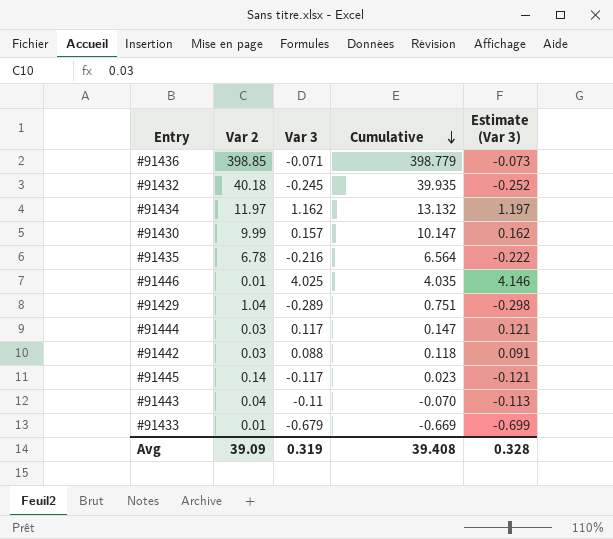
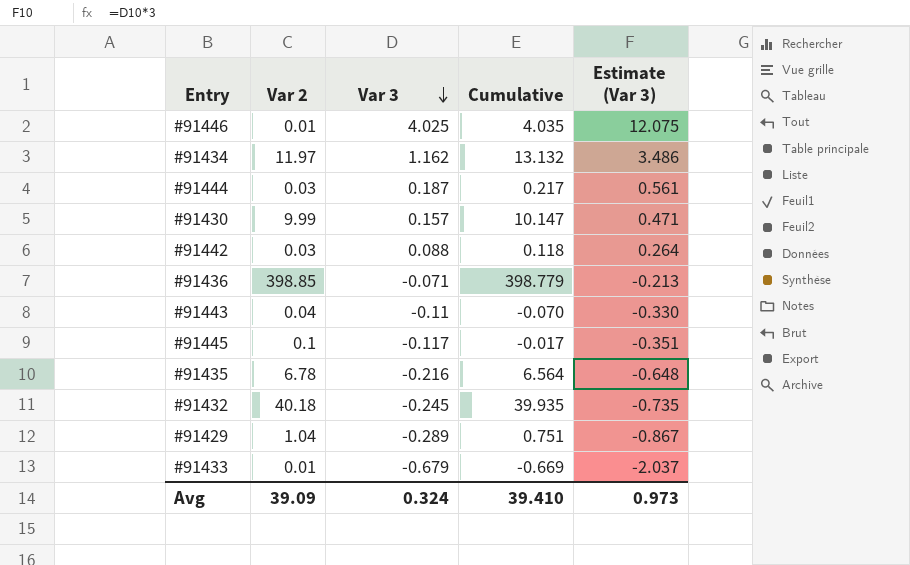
row order: Cumulative descending -> Var 3 descending
column Estimate (Var 3) | formula: [Var 3] * 1.03 -> [Var 3] * 3
#91444 | Var 3: 0.117 -> 0.187
#91444 | Cumulative: 0.147 -> 0.217
#91445 | Var 2: 0.14 -> 0.1
#91445 | Cumulative: 0.023 -> -0.017
Avg | Var 3: 0.319 -> 0.324
Avg | Cumulative: 39.408 -> 39.410
Avg | Estimate (Var 3): 0.328 -> 0.973

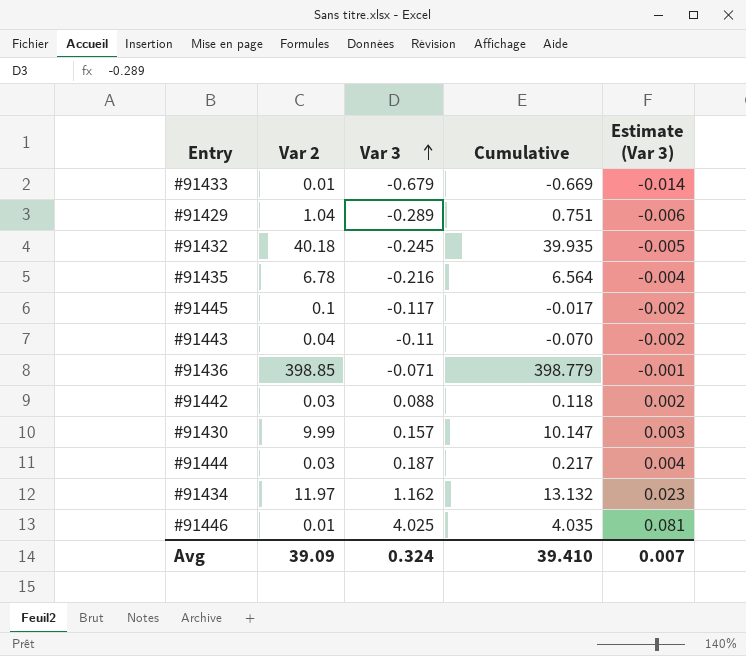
row order: Var 3 descending -> Var 3 ascending
column Estimate (Var 3) | formula: [Var 3] * 3 -> [Var 3] * 0.02
Avg | Estimate (Var 3): 0.973 -> 0.007

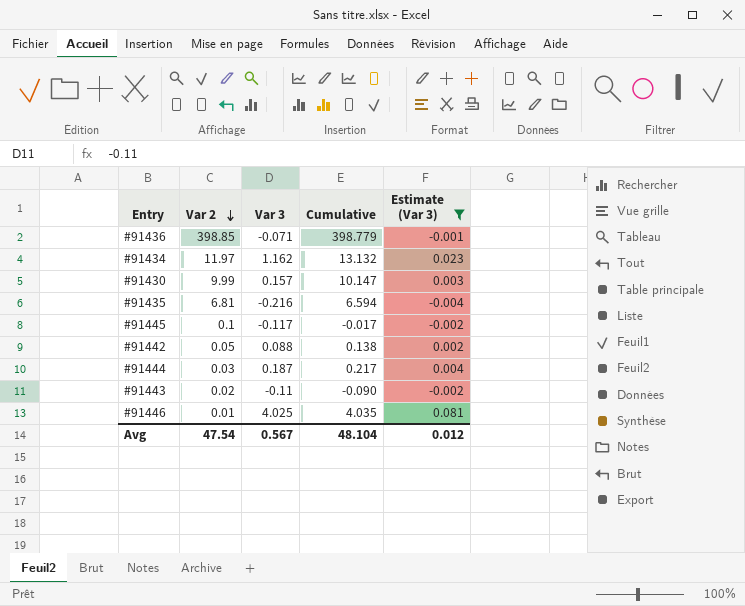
filter: none -> Estimate (Var 3) >= -0.004
row order: Var 3 ascending -> Var 2 descending
#91435 | Var 2: 6.78 -> 6.81
#91435 | Cumulative: 6.564 -> 6.594
#91442 | Var 2: 0.03 -> 0.05
#91442 | Cumulative: 0.118 -> 0.138
#91443 | Var 2: 0.04 -> 0.02
#91443 | Cumulative: -0.070 -> -0.090
Avg | Var 2: 39.09 -> 47.54
Avg | Var 3: 0.324 -> 0.567
Avg | Cumulative: 39.410 -> 48.104
Avg | Estimate (Var 3): 0.007 -> 0.012

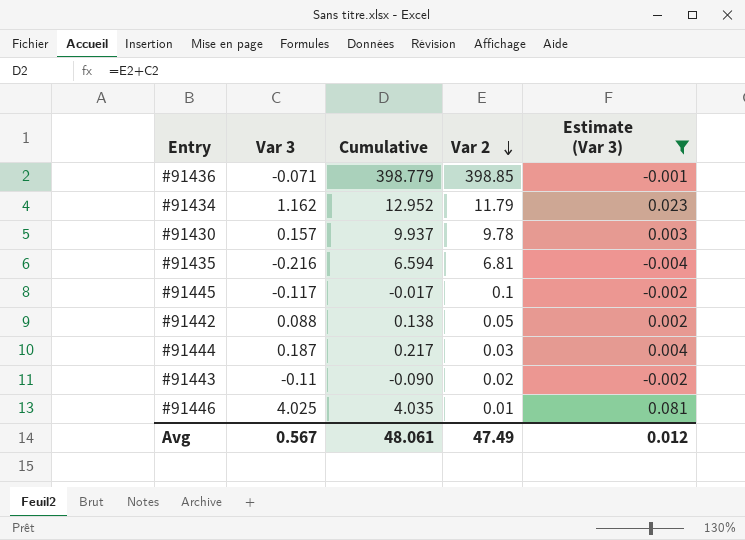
column Var 2 | position: 2 -> 4
#91434 | Cumulative: 13.132 -> 12.952
#91434 | Var 2: 11.97 -> 11.79
#91430 | Cumulative: 10.147 -> 9.937
#91430 | Var 2: 9.99 -> 9.78
Avg | Cumulative: 48.104 -> 48.061
Avg | Var 2: 47.54 -> 47.49

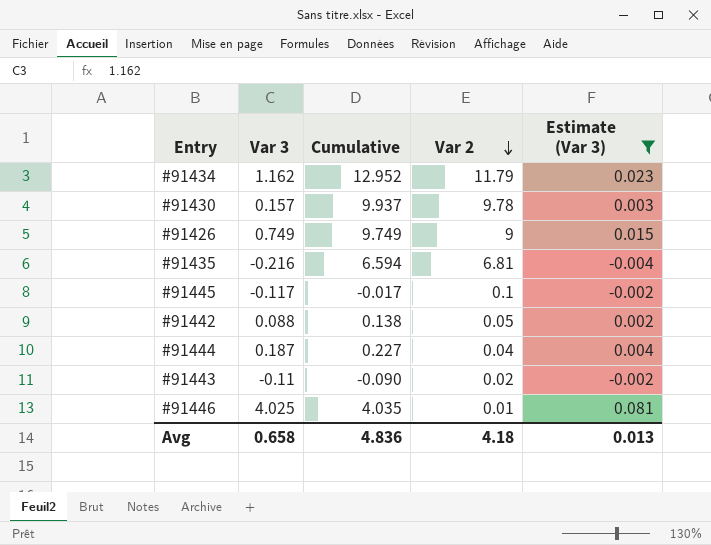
row #91436: -0.071 | 398.779 | 398.85 | -0.001 -> none
row #91426: none -> 0.749 | 9.749 | 9 | 0.015
#91444 | Cumulative: 0.217 -> 0.227
#91444 | Var 2: 0.03 -> 0.04
Avg | Var 3: 0.567 -> 0.658
Avg | Cumulative: 48.061 -> 4.836
Avg | Var 2: 47.49 -> 4.18
Avg | Estimate (Var 3): 0.012 -> 0.013

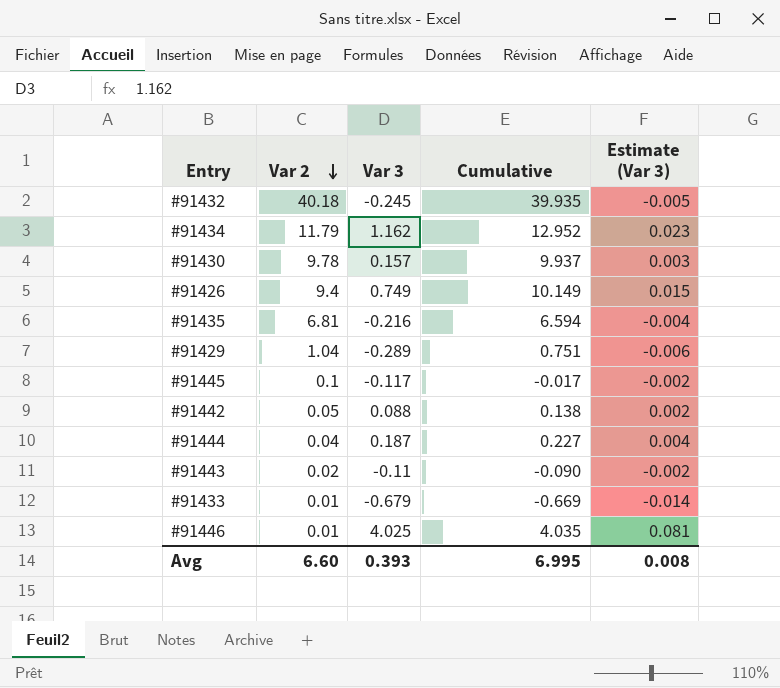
filter: Estimate (Var 3) >= -0.004 -> none
column Var 2 | position: 4 -> 2
#91426 | Var 2: 9 -> 9.4
#91426 | Cumulative: 9.749 -> 10.149
Avg | Var 2: 4.18 -> 6.60
Avg | Var 3: 0.658 -> 0.393
Avg | Cumulative: 4.836 -> 6.995
Avg | Estimate (Var 3): 0.013 -> 0.008

